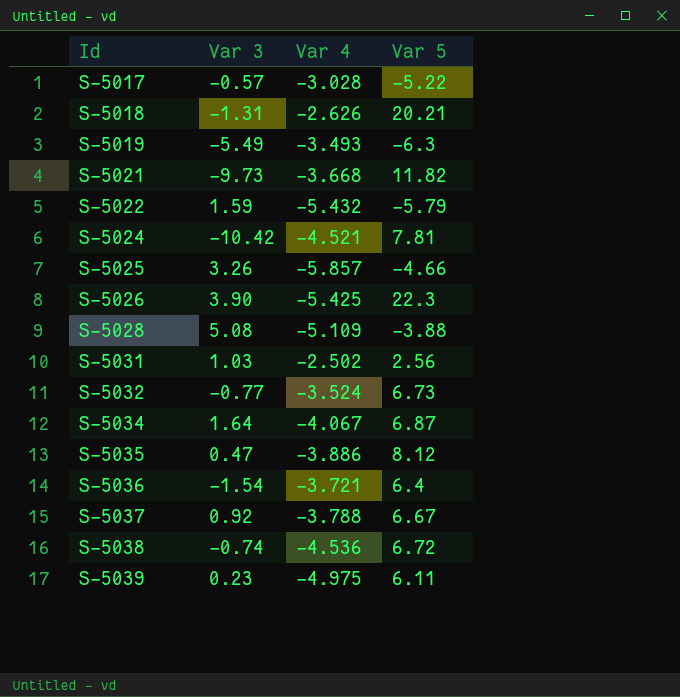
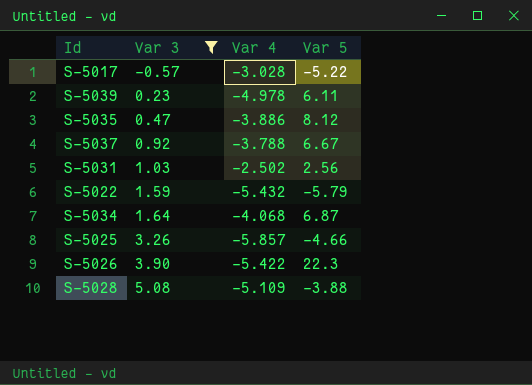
filter: none -> Var 3 >= -0.57
row order: Id ascending -> Var 3 ascending
S-5039 | Var 4: -4.975 -> -4.978
S-5034 | Var 4: -4.067 -> -4.068
S-5026 | Var 4: -5.425 -> -5.422

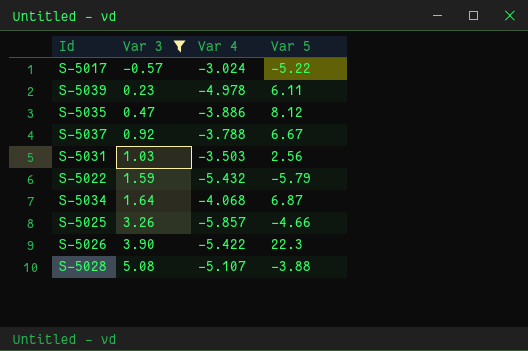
S-5017 | Var 4: -3.028 -> -3.024
S-5031 | Var 4: -2.502 -> -3.503
S-5028 | Var 4: -5.109 -> -5.107

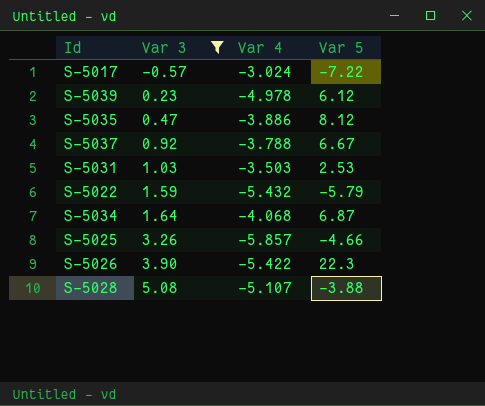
S-5017 | Var 5: -5.22 -> -7.22
S-5039 | Var 5: 6.11 -> 6.12
S-5031 | Var 5: 2.56 -> 2.53

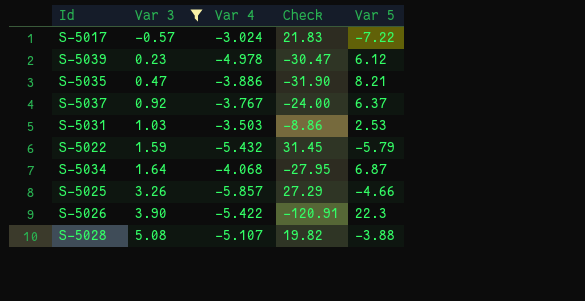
column Check | formula: none -> [Var 4] * [Var 5]
S-5035 | Var 5: 8.12 -> 8.21
S-5037 | Var 4: -3.788 -> -3.767
S-5037 | Var 5: 6.67 -> 6.37

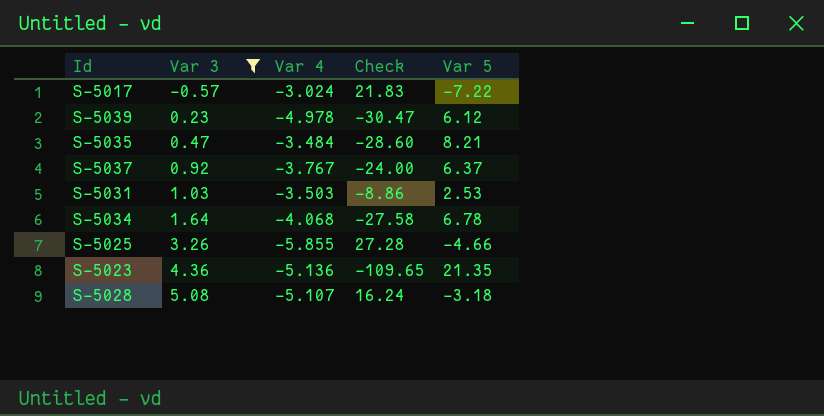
row S-5022: 1.59 | -5.432 | 31.45 | -5.79 -> none
row S-5026: 3.90 | -5.422 | -120.91 | 22.3 -> none
S-5035 | Var 4: -3.886 -> -3.484
S-5035 | Check: -31.90 -> -28.60
S-5034 | Check: -27.95 -> -27.58
S-5034 | Var 5: 6.87 -> 6.78
S-5025 | Var 4: -5.857 -> -5.855
S-5025 | Check: 27.29 -> 27.28
row S-5023: none -> 4.36 | -5.136 | -109.65 | 21.35
S-5028 | Check: 19.82 -> 16.24
S-5028 | Var 5: -3.88 -> -3.18

